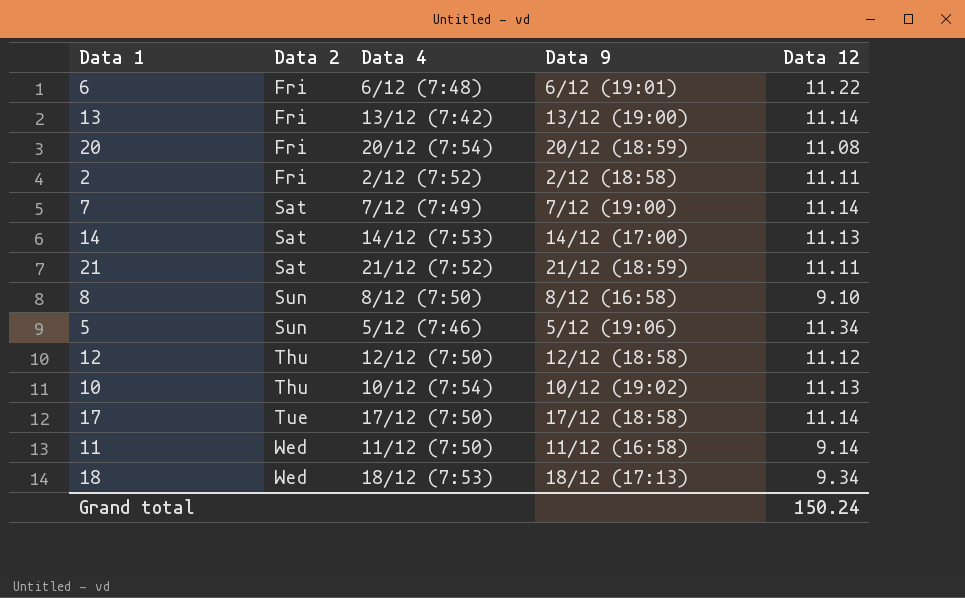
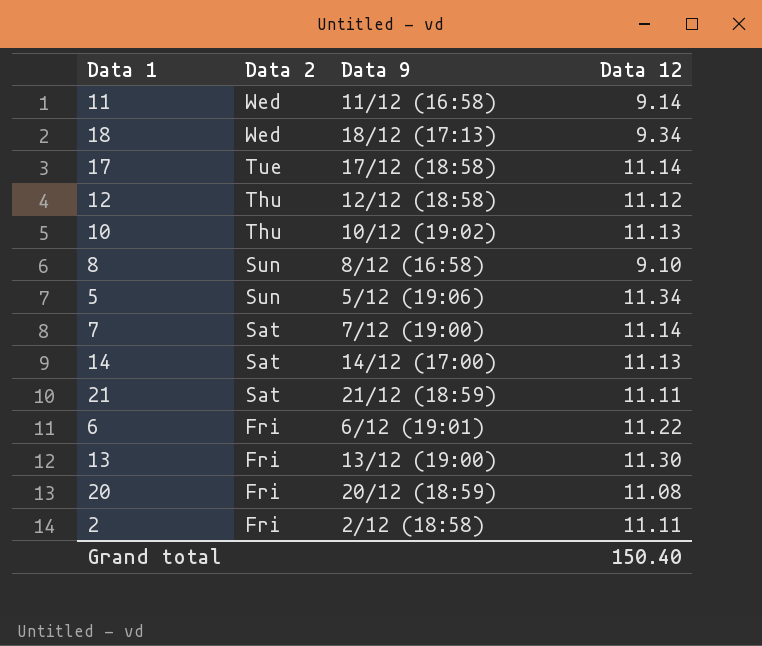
row order: Data 2 ascending -> Data 2 descending
column Data 4 | position: 3 -> none
13 | Data 12: 11.14 -> 11.30
Grand total | Data 12: 150.24 -> 150.40

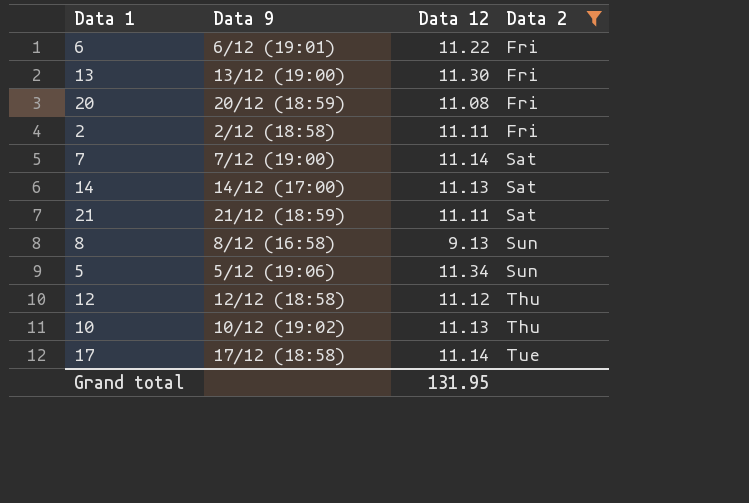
filter: none -> Data 2 != Wed
row order: Data 2 descending -> Data 2 ascending
column Data 2 | position: 2 -> 4
8 | Data 12: 9.10 -> 9.13
Grand total | Data 12: 150.40 -> 131.95

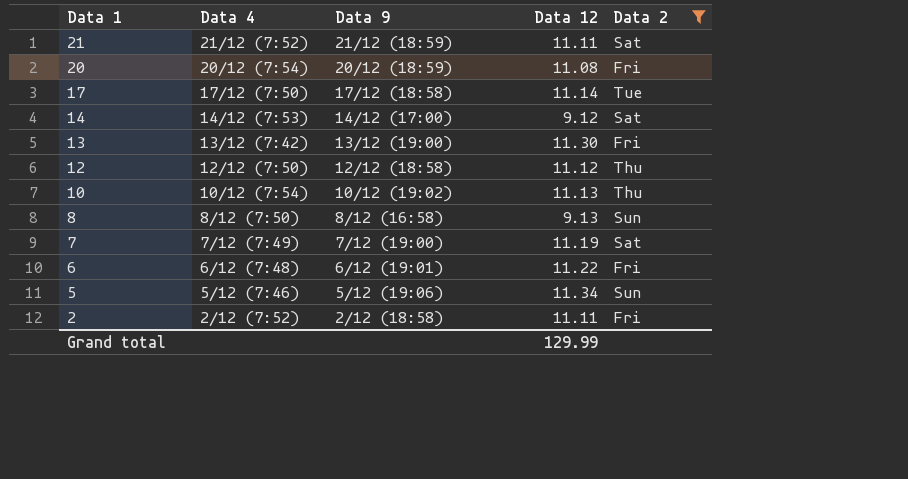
row order: Data 2 ascending -> Data 1 descending
column Data 4 | position: none -> 2
14 | Data 12: 11.13 -> 9.12
7 | Data 12: 11.14 -> 11.19
Grand total | Data 12: 131.95 -> 129.99

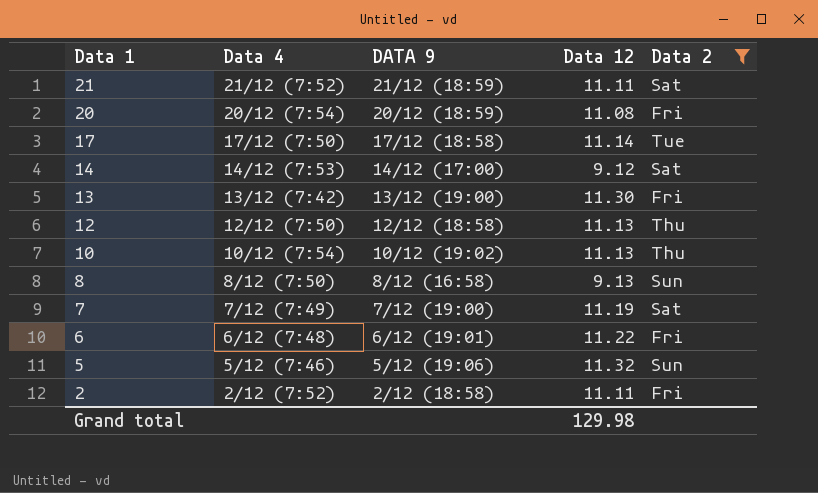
column name: Data 9 -> DATA 9
12 | Data 12: 11.12 -> 11.13
5 | Data 12: 11.34 -> 11.32
Grand total | Data 12: 129.99 -> 129.98

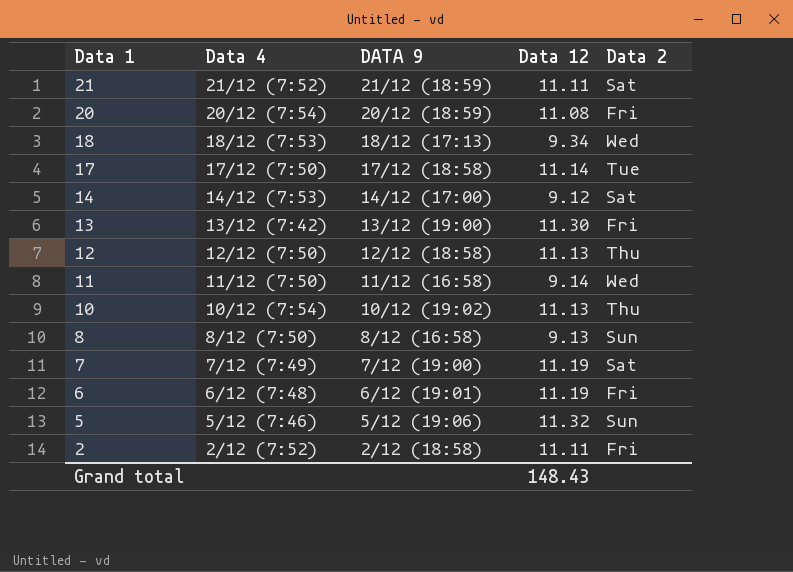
filter: Data 2 != Wed -> none
6 | Data 12: 11.22 -> 11.19
Grand total | Data 12: 129.98 -> 148.43

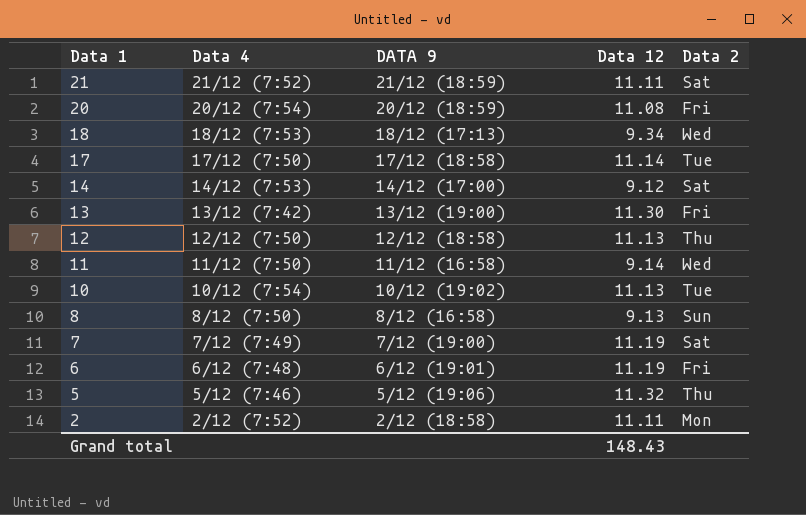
10 | Data 2: Thu -> Tue
5 | Data 2: Sun -> Thu
2 | Data 2: Fri -> Mon

